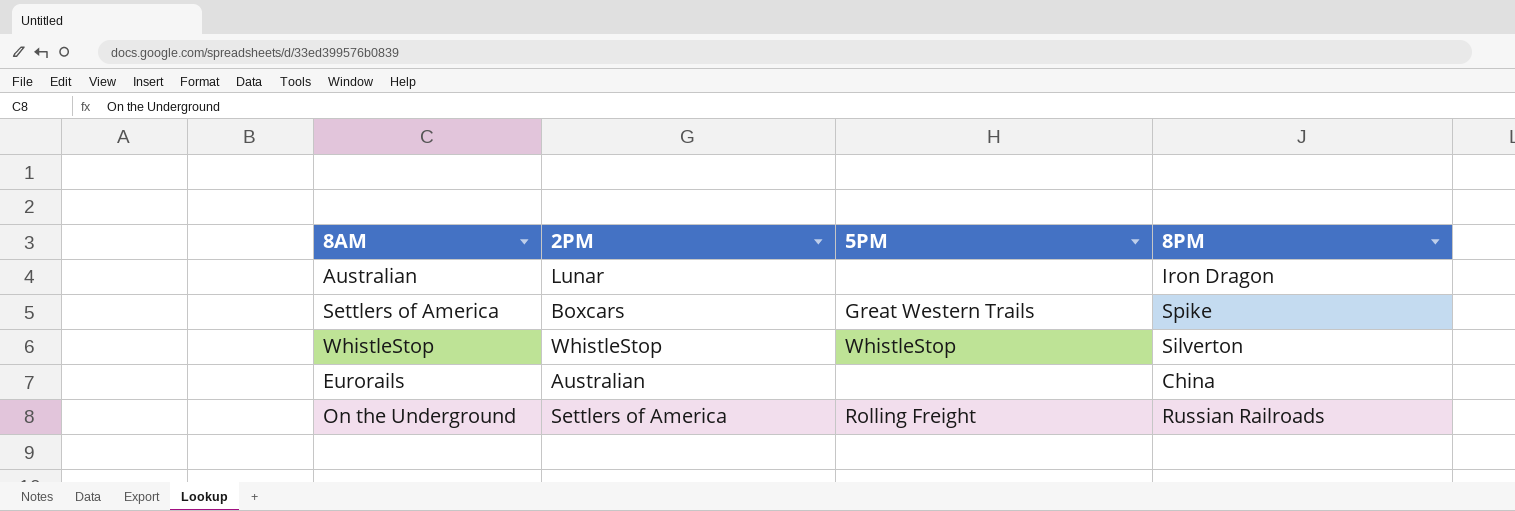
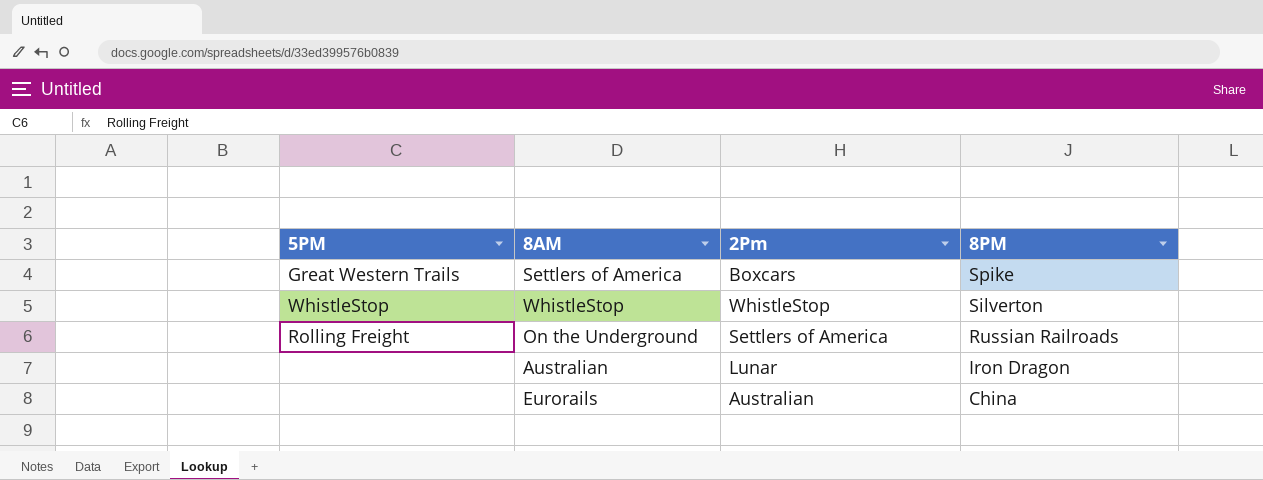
row order: none -> 8PM descending
column 5PM | position: 3 -> 1
column name: 2PM -> 2Pm

